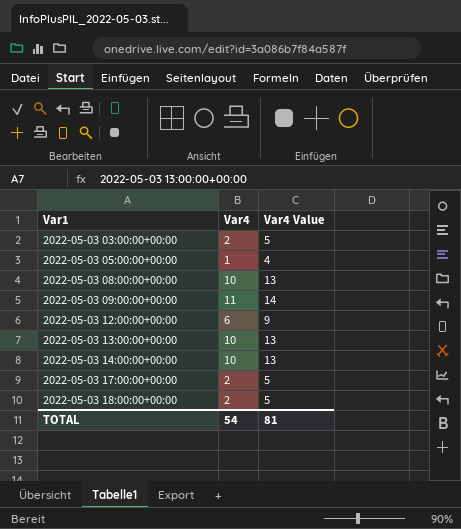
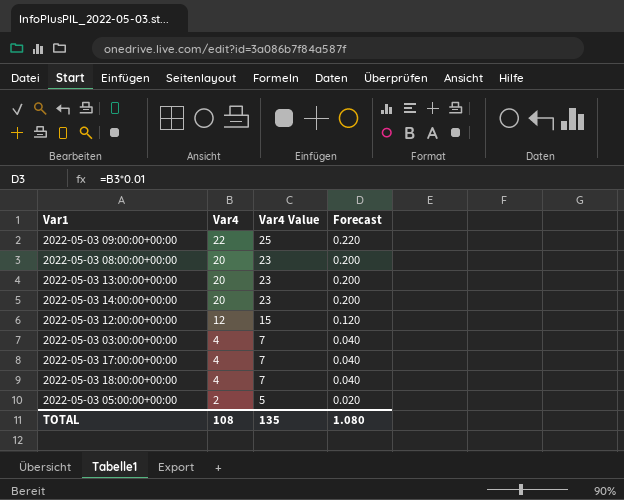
row order: Var1 ascending -> Var4 descending
column Forecast | formula: none -> [Var4] * 0.01
2022-05-03 09:00:00+00:00 | Var4: 11 -> 22
2022-05-03 09:00:00+00:00 | Var4 Value: 14 -> 25
2022-05-03 08:00:00+00:00 | Var4: 10 -> 20
2022-05-03 08:00:00+00:00 | Var4 Value: 13 -> 23
2022-05-03 13:00:00+00:00 | Var4: 10 -> 20
2022-05-03 13:00:00+00:00 | Var4 Value: 13 -> 23
2022-05-03 14:00:00+00:00 | Var4: 10 -> 20
2022-05-03 14:00:00+00:00 | Var4 Value: 13 -> 23
2022-05-03 12:00:00+00:00 | Var4: 6 -> 12
2022-05-03 12:00:00+00:00 | Var4 Value: 9 -> 15
2022-05-03 03:00:00+00:00 | Var4: 2 -> 4
2022-05-03 03:00:00+00:00 | Var4 Value: 5 -> 7
2022-05-03 17:00:00+00:00 | Var4: 2 -> 4
2022-05-03 17:00:00+00:00 | Var4 Value: 5 -> 7
2022-05-03 18:00:00+00:00 | Var4: 2 -> 4
2022-05-03 18:00:00+00:00 | Var4 Value: 5 -> 7
2022-05-03 05:00:00+00:00 | Var4: 1 -> 2
2022-05-03 05:00:00+00:00 | Var4 Value: 4 -> 5
TOTAL | Var4: 54 -> 108
TOTAL | Var4 Value: 81 -> 135

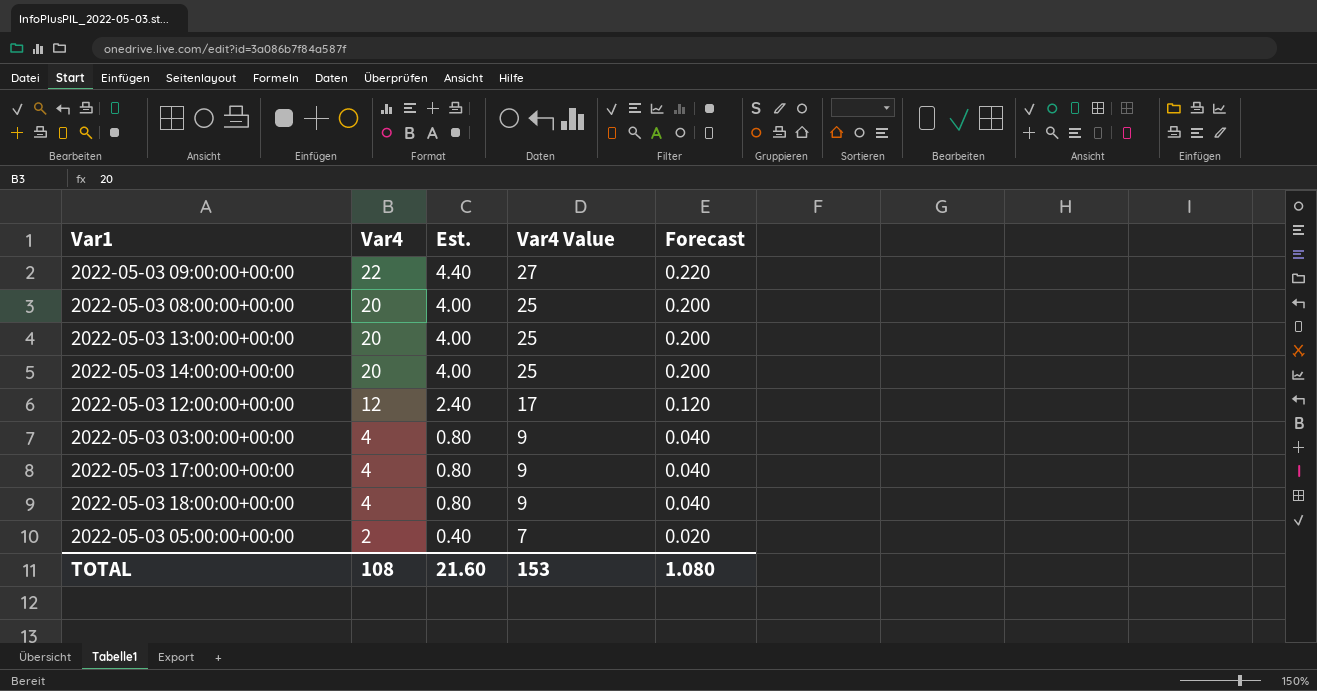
column Est. | formula: none -> [Var4] * 0.2
column Var4 Value | formula: [Var4] + 3 -> [Var4] + 5
TOTAL | Var4 Value: 135 -> 153

